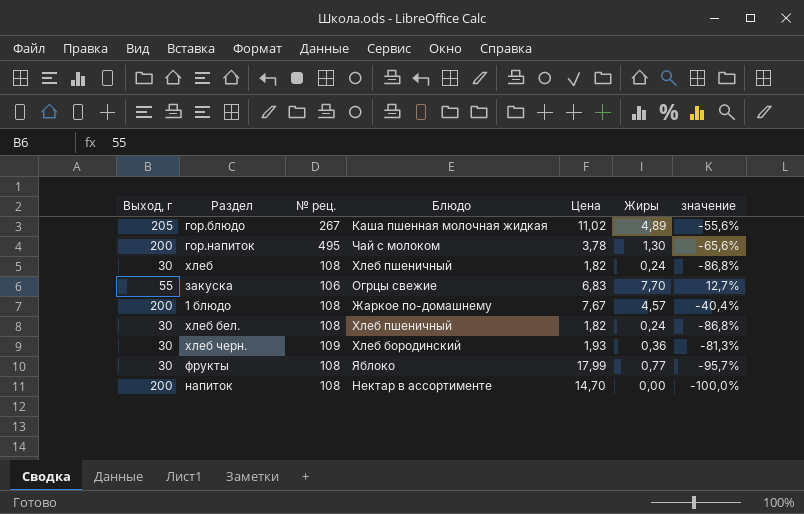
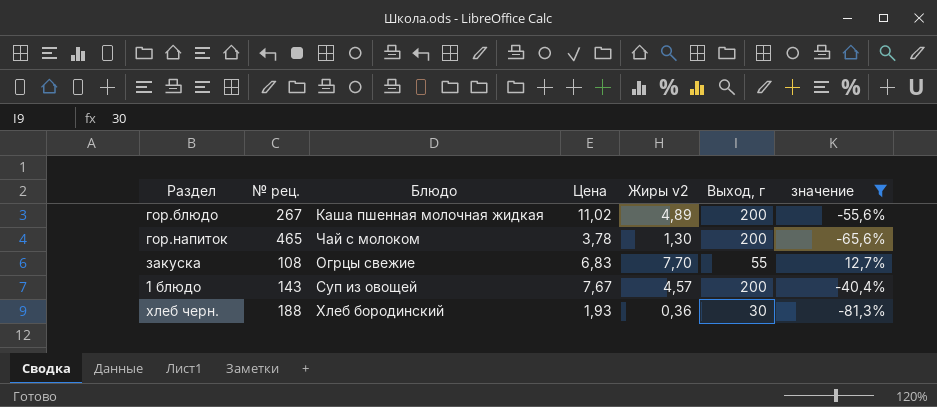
filter: none -> значение >= -81,3%
column name: Жиры -> Жиры v2
column Выход, г | position: 1 -> 6
гор.блюдо | Выход, г: 205 -> 200
гор.напиток | № рец.: 495 -> 465
закуска | № рец.: 106 -> 108
1 блюдо | № рец.: 108 -> 143
1 блюдо | Блюдо: Жаркое по-домашнему -> Суп из овощей
хлеб черн. | № рец.: 109 -> 188

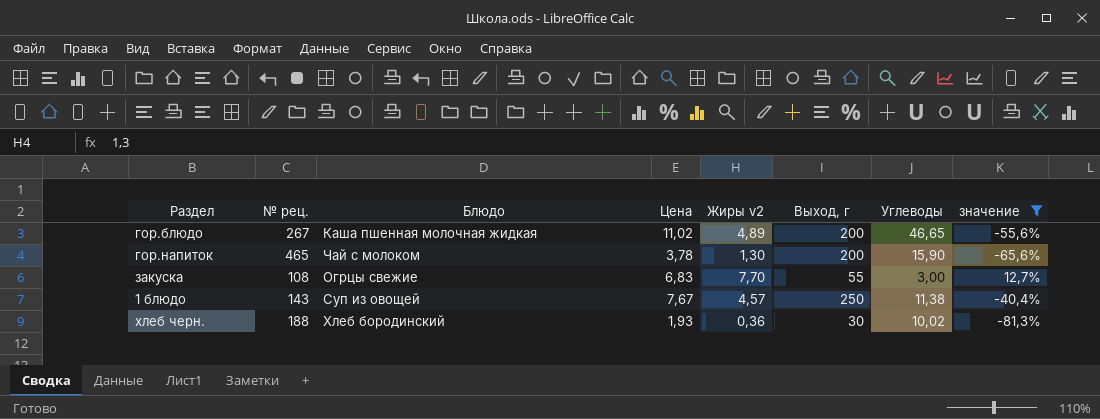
column Углеводы | position: none -> 7
1 блюдо | Выход, г: 200 -> 250

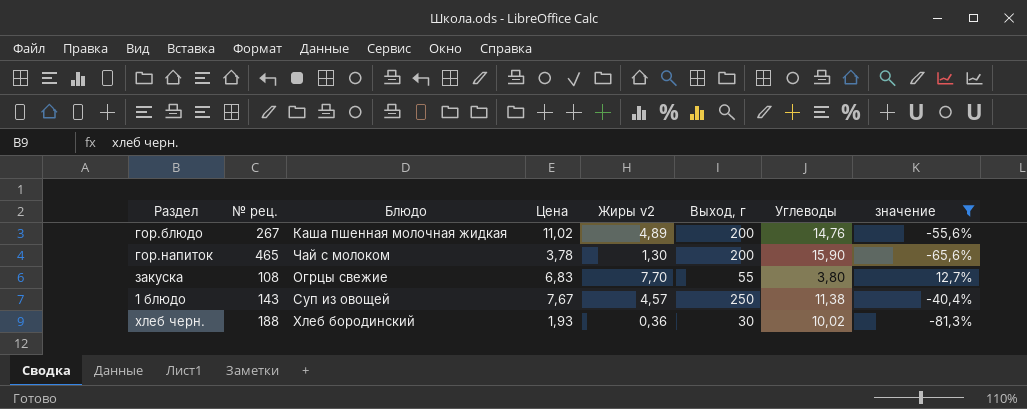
гор.блюдо | Углеводы: 46,65 -> 14,76
закуска | Углеводы: 3,00 -> 3,80

